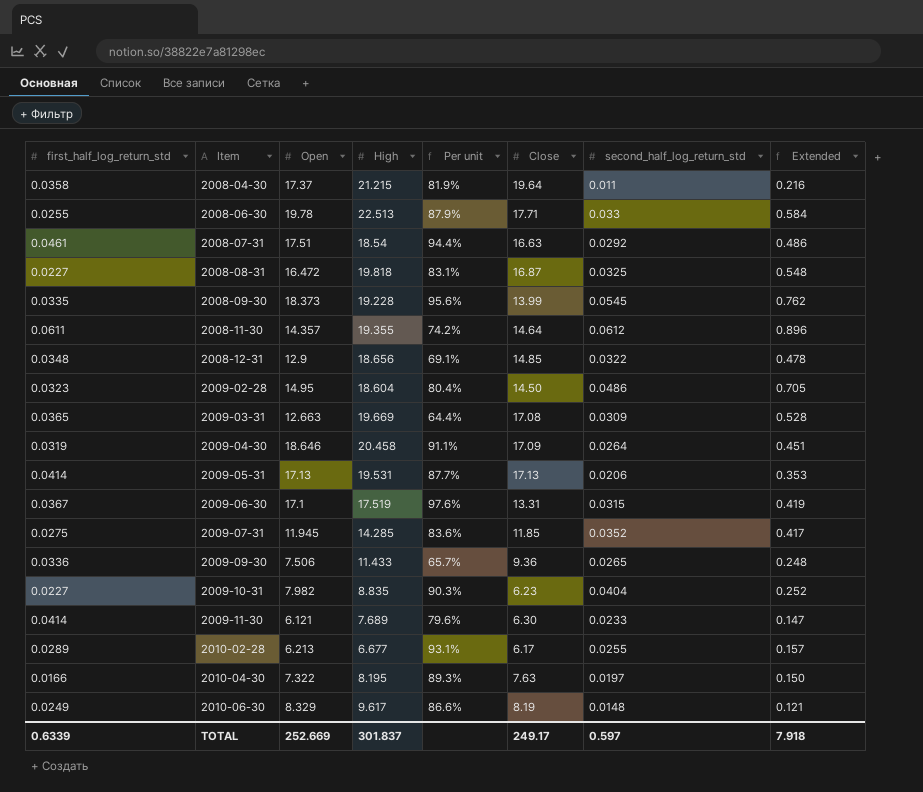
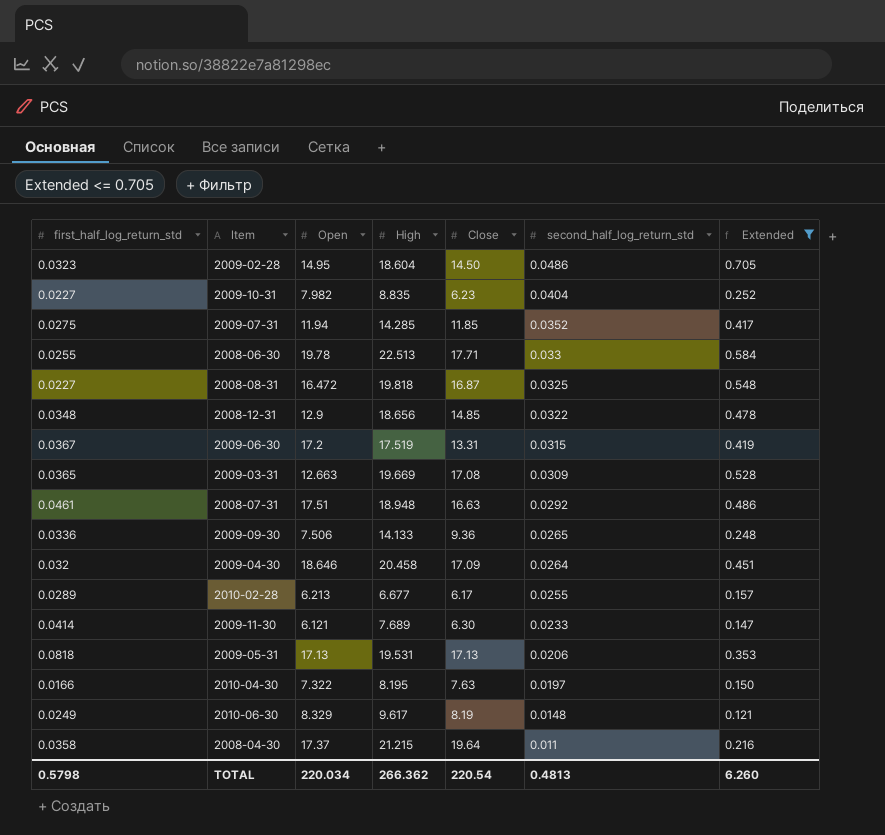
filter: none -> Extended <= 0.705
row order: Item ascending -> second_half_log_return_std descending
column Per unit | formula: [Open] / [High] -> none
2009-07-31 | Open: 11.945 -> 11.94
2009-06-30 | Open: 17.1 -> 17.2
2008-07-31 | High: 18.54 -> 18.948
2009-09-30 | High: 11.433 -> 14.133
2009-04-30 | first_half_log_return_std: 0.0319 -> 0.032
2009-05-31 | first_half_log_return_std: 0.0414 -> 0.0818
TOTAL | first_half_log_return_std: 0.6339 -> 0.5798
TOTAL | Open: 252.669 -> 220.034
TOTAL | High: 301.837 -> 266.362
TOTAL | Close: 249.17 -> 220.54
TOTAL | second_half_log_return_std: 0.597 -> 0.4813
TOTAL | Extended: 7.918 -> 6.260

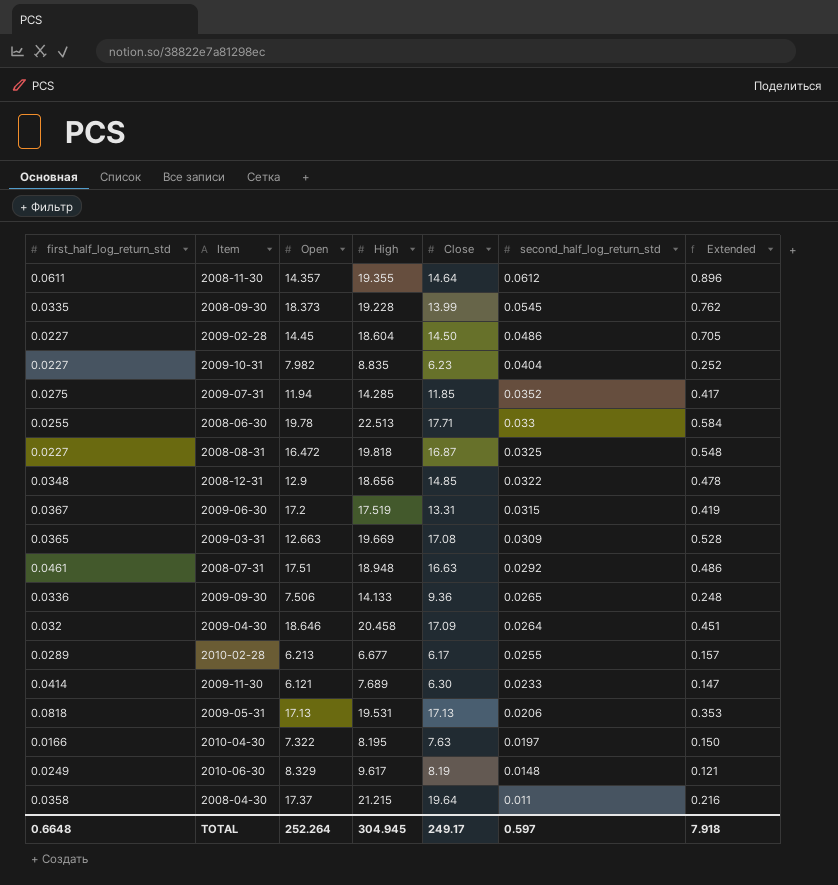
filter: Extended <= 0.705 -> none
2009-02-28 | first_half_log_return_std: 0.0323 -> 0.0227
2009-02-28 | Open: 14.95 -> 14.45
TOTAL | first_half_log_return_std: 0.5798 -> 0.6648
TOTAL | Open: 220.034 -> 252.264
TOTAL | High: 266.362 -> 304.945
TOTAL | Close: 220.54 -> 249.17
TOTAL | second_half_log_return_std: 0.4813 -> 0.597
TOTAL | Extended: 6.260 -> 7.918

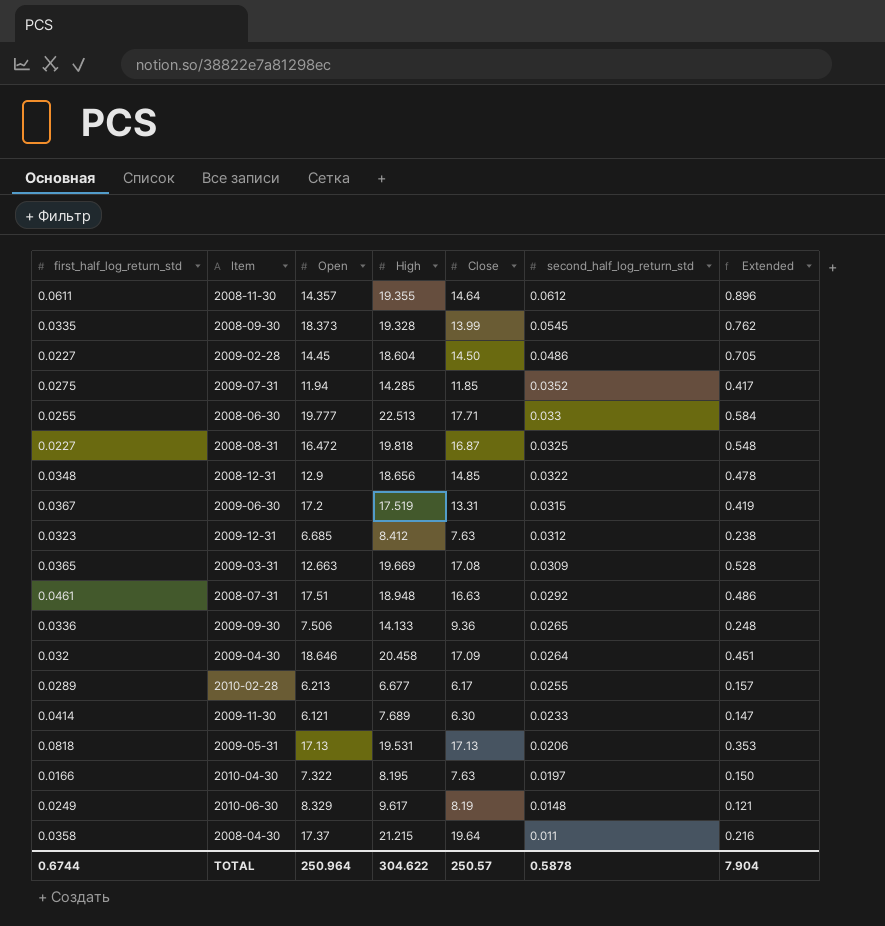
row 2009-10-31: 0.0227 | 7.982 | 8.835 | 6.23 | 0.0404 | 0.252 -> none
2008-09-30 | High: 19.228 -> 19.328
2008-06-30 | Open: 19.78 -> 19.777
row 2009-12-31: none -> 0.0323 | 6.685 | 8.412 | 7.63 | 0.0312 | 0.238
TOTAL | first_half_log_return_std: 0.6648 -> 0.6744
TOTAL | Open: 252.264 -> 250.964
TOTAL | High: 304.945 -> 304.622
TOTAL | Close: 249.17 -> 250.57
TOTAL | second_half_log_return_std: 0.597 -> 0.5878
TOTAL | Extended: 7.918 -> 7.904

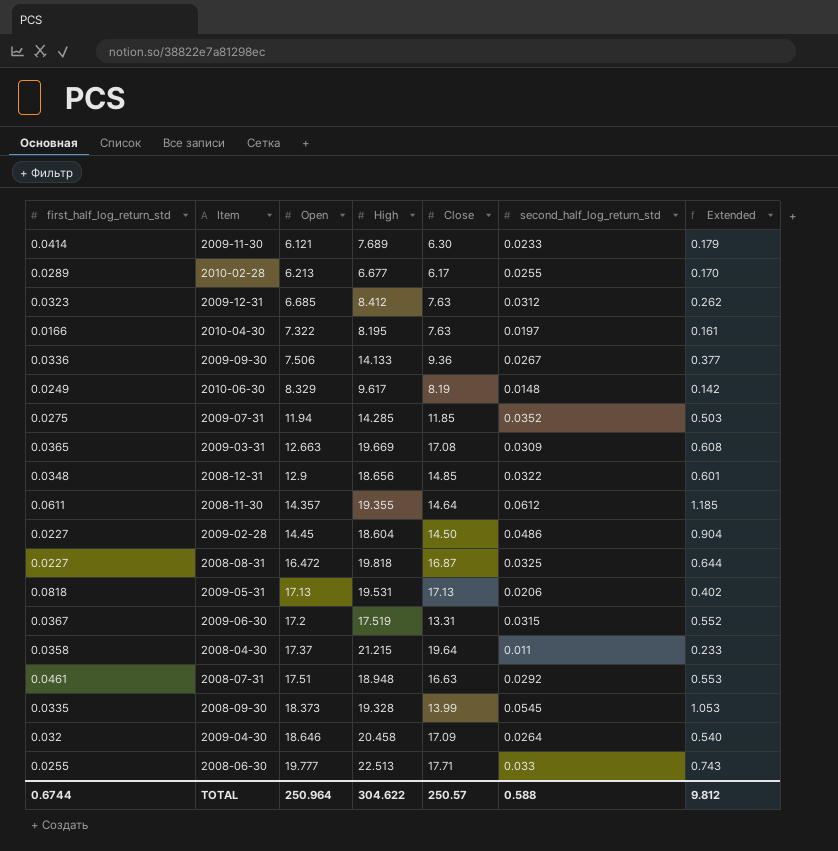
row order: second_half_log_return_std descending -> Open ascending
column Extended | formula: [Close] * [second_half_log_return_std] -> [High] * [second_half_log_return_std]
2009-09-30 | second_half_log_return_std: 0.0265 -> 0.0267
TOTAL | second_half_log_return_std: 0.5878 -> 0.588
TOTAL | Extended: 7.904 -> 9.812

